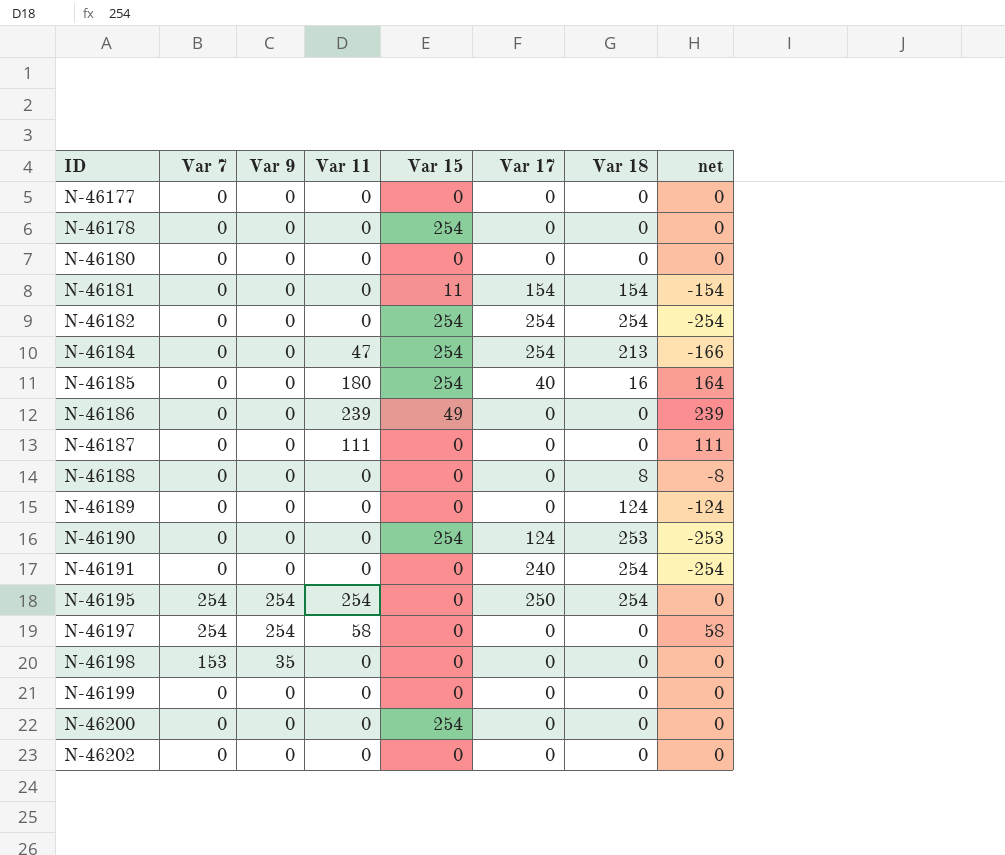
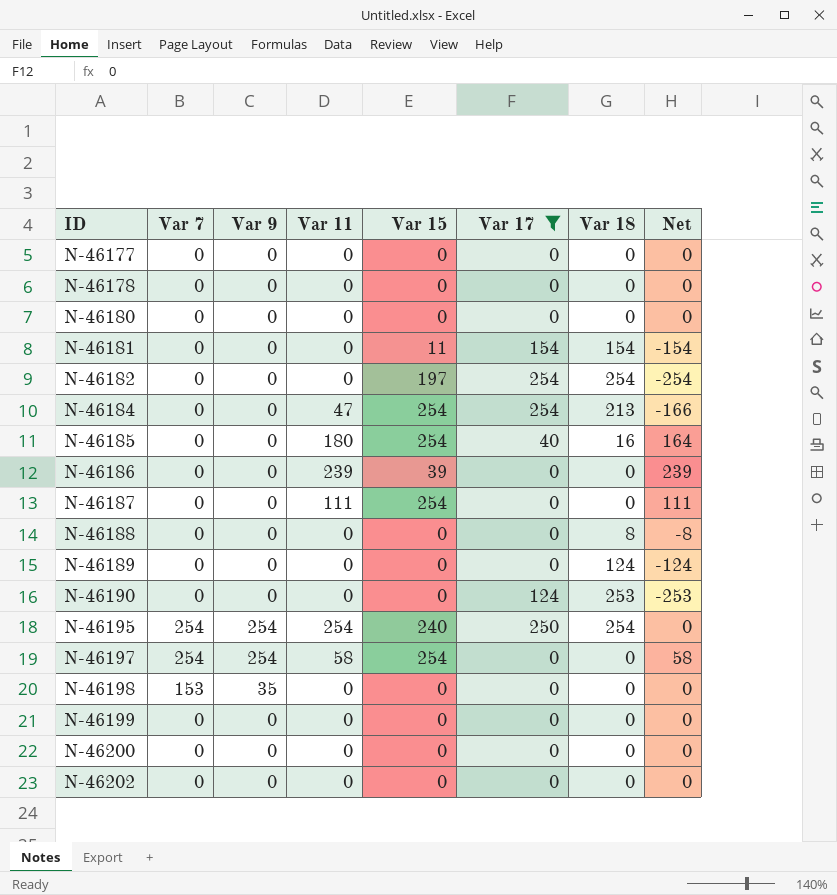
filter: none -> Var 17 != 240
column name: net -> Net
N-46178 | Var 15: 254 -> 0
N-46182 | Var 15: 254 -> 197
N-46186 | Var 15: 49 -> 39
N-46187 | Var 15: 0 -> 254
N-46190 | Var 15: 254 -> 0
N-46195 | Var 15: 0 -> 240
N-46197 | Var 15: 0 -> 254
N-46200 | Var 15: 254 -> 0

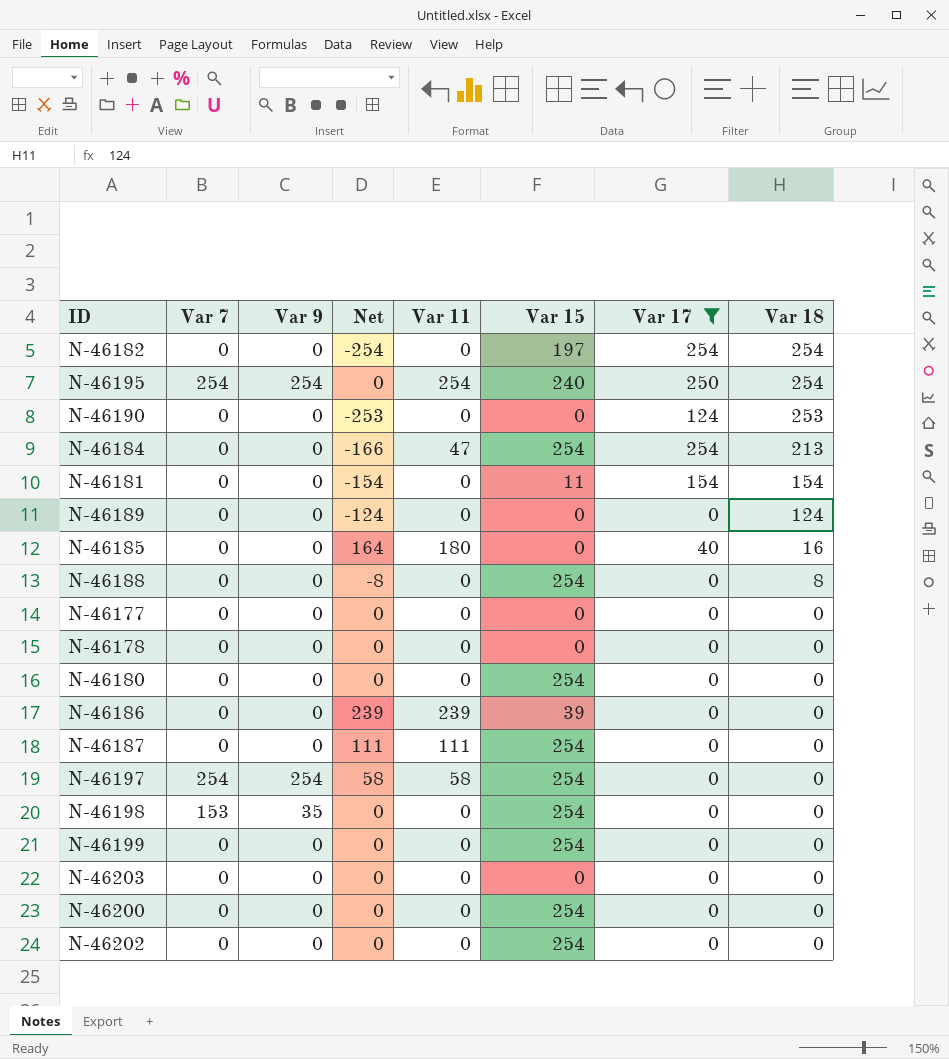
row order: ID ascending -> Var 18 descending
column Net | position: 8 -> 4
N-46185 | Var 15: 254 -> 0
N-46188 | Var 15: 0 -> 254
N-46180 | Var 15: 0 -> 254
N-46198 | Var 15: 0 -> 254
N-46199 | Var 15: 0 -> 254
row N-46203: none -> 0 | 0 | 0 | 0 | 0 | 0 | 0
N-46200 | Var 15: 0 -> 254
N-46202 | Var 15: 0 -> 254

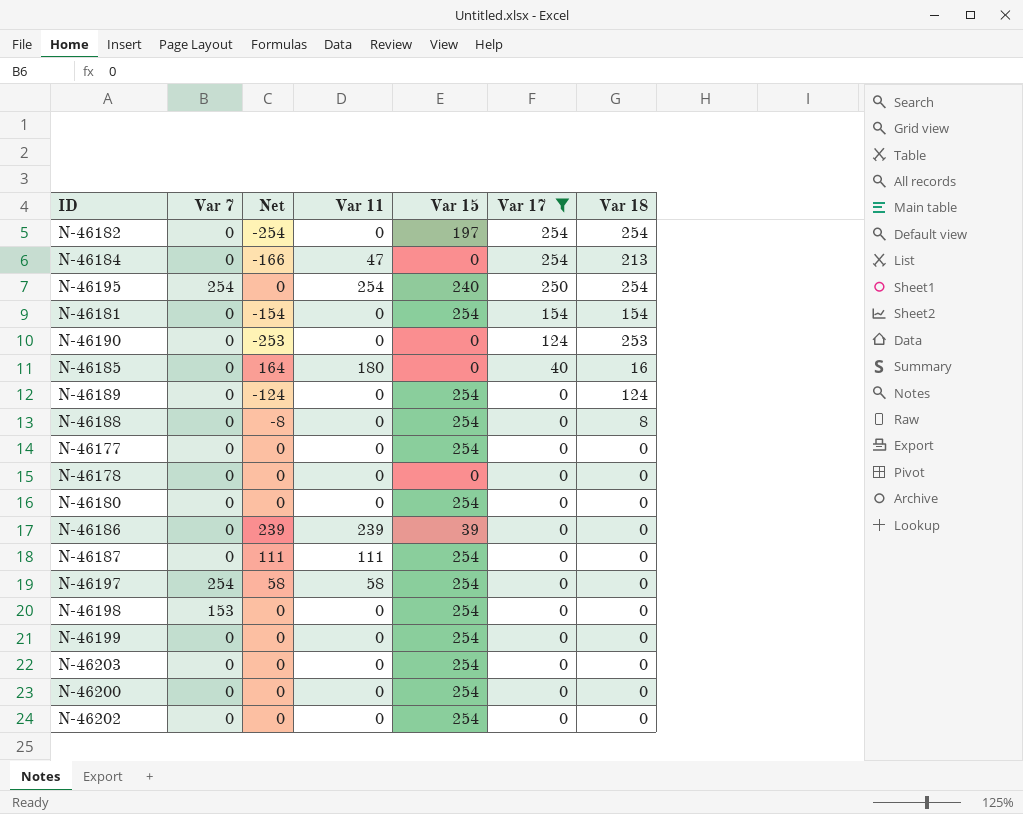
row order: Var 18 descending -> Var 17 descending
column Var 9 | position: 3 -> none
N-46184 | Var 15: 254 -> 0
N-46181 | Var 15: 11 -> 254
N-46189 | Var 15: 0 -> 254
N-46177 | Var 15: 0 -> 254
N-46203 | Var 15: 0 -> 254

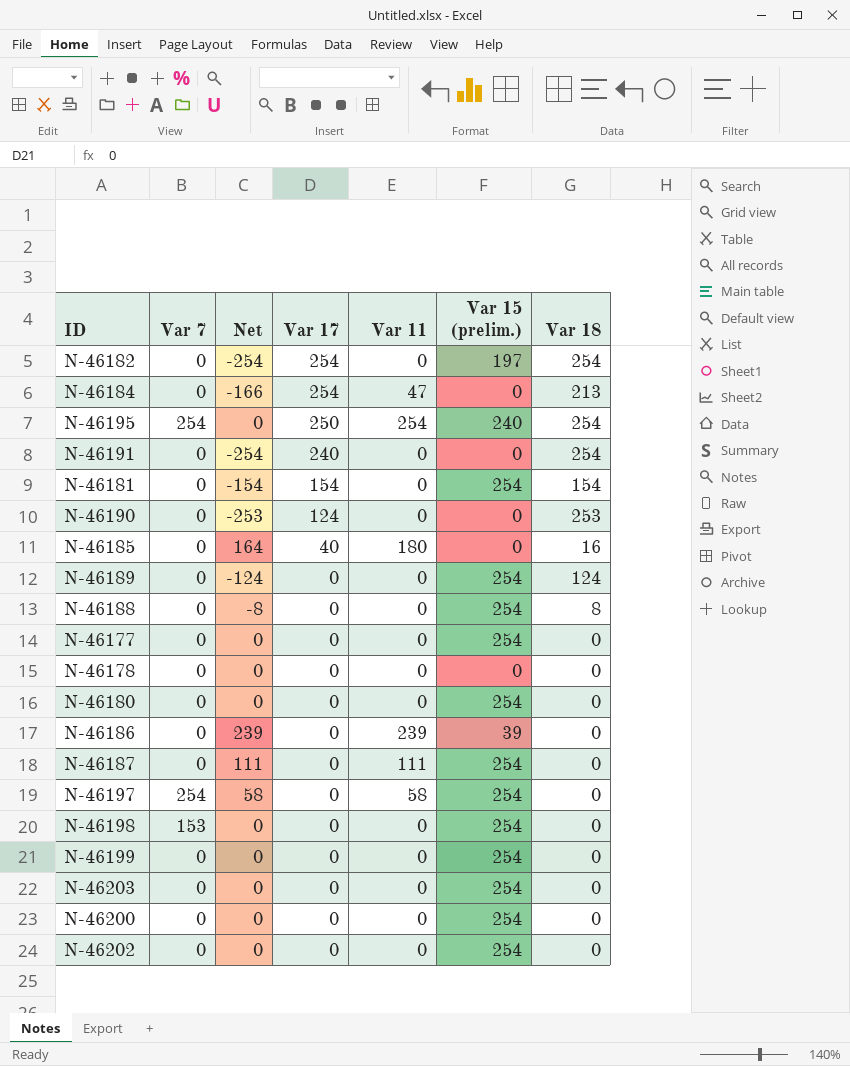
filter: Var 17 != 240 -> none
column Var 17 | position: 6 -> 4
column name: Var 15 -> Var 15 (prelim.)

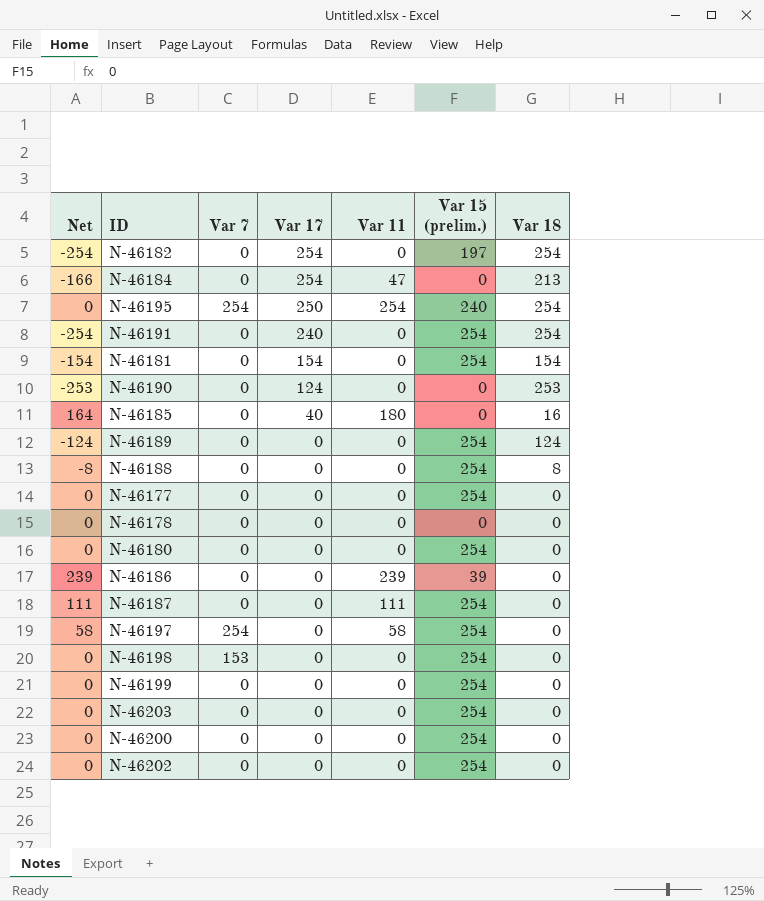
column Net | position: 3 -> 1
N-46191 | Var 15 (prelim.): 0 -> 254

